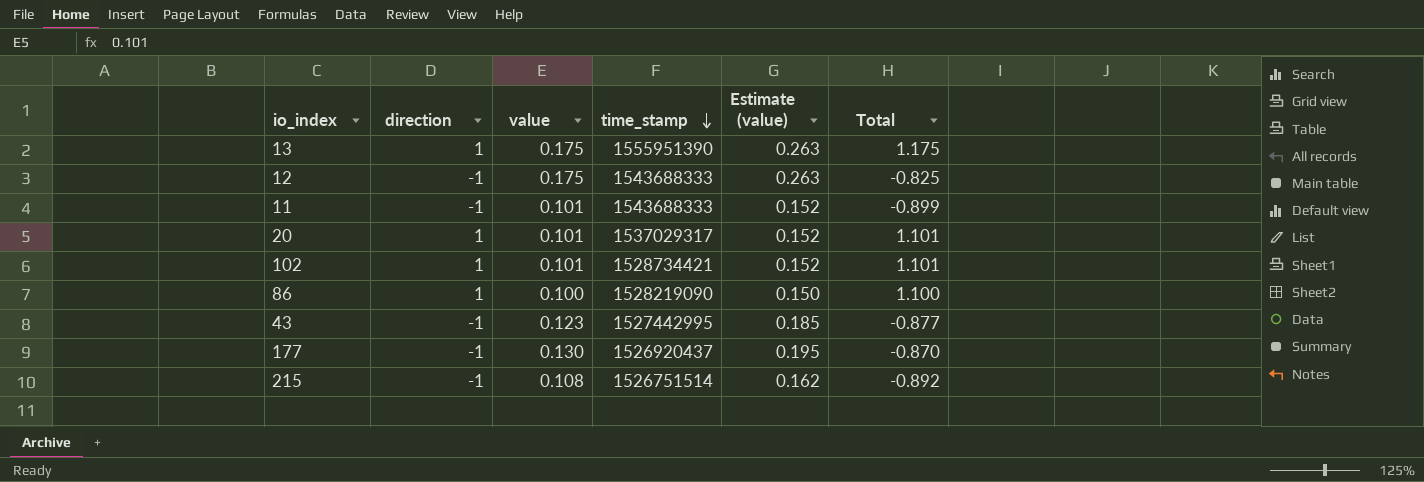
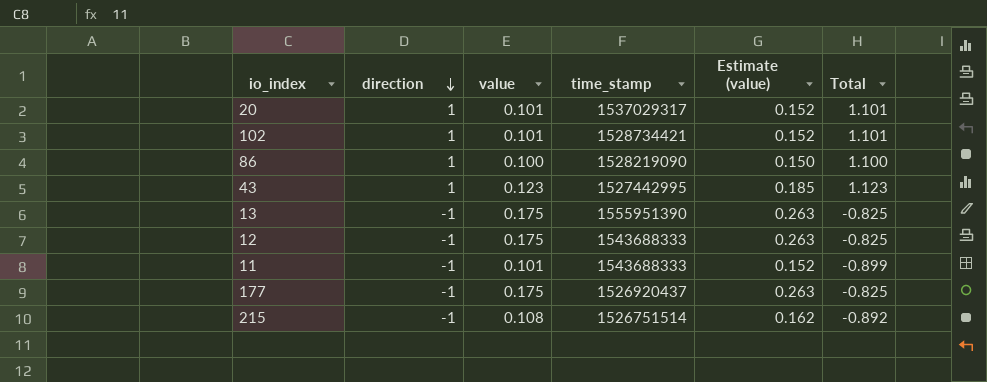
row order: time_stamp descending -> direction descending
43 | direction: -1 -> 1
43 | Total: -0.877 -> 1.123
13 | direction: 1 -> -1
13 | Total: 1.175 -> -0.825
177 | value: 0.130 -> 0.175
177 | Estimate (value): 0.195 -> 0.263
177 | Total: -0.870 -> -0.825

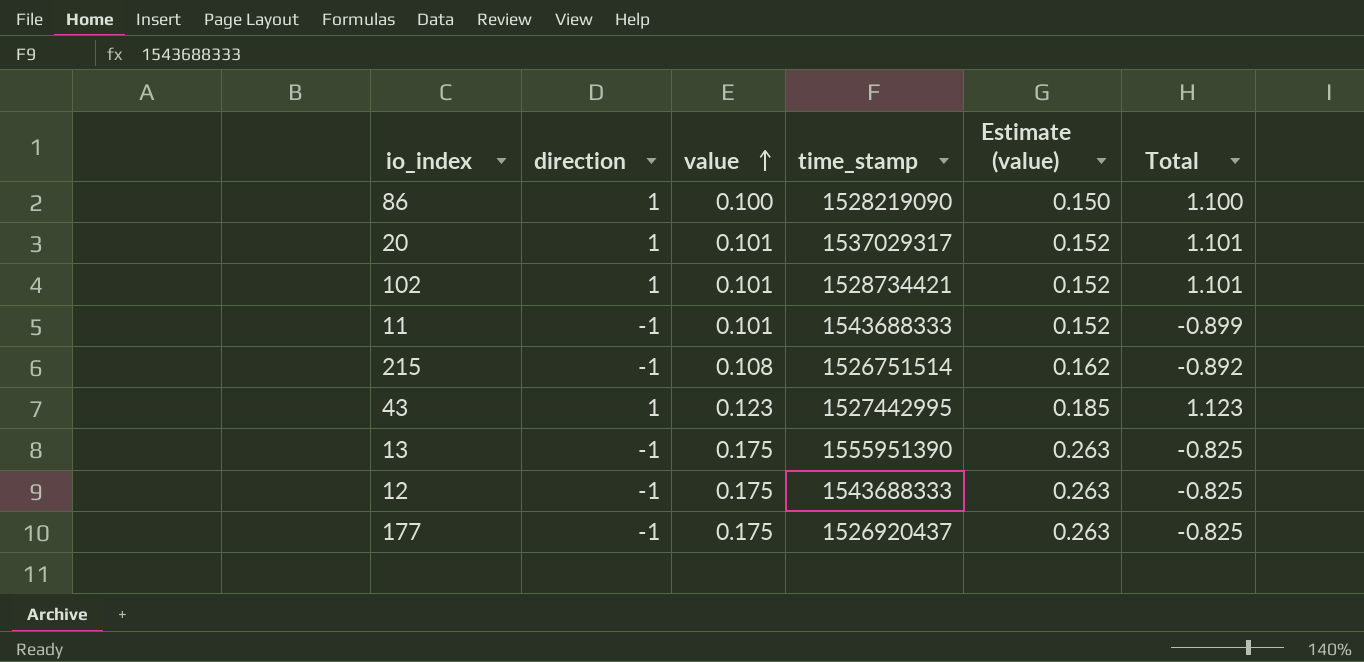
row order: direction descending -> value ascending

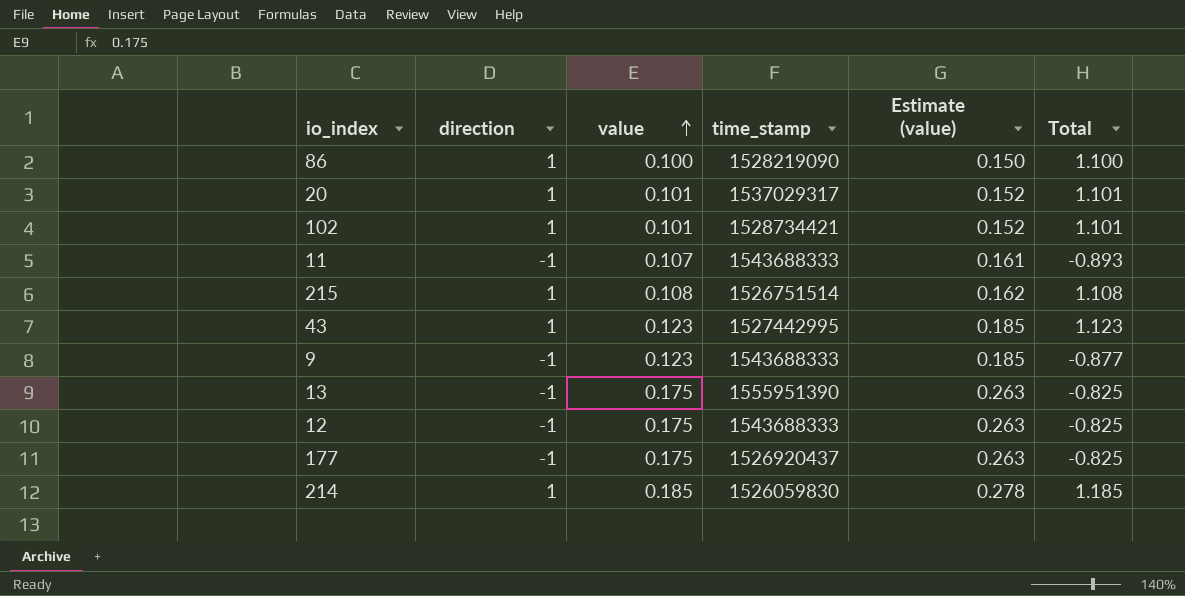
11 | value: 0.101 -> 0.107
11 | Estimate (value): 0.152 -> 0.161
11 | Total: -0.899 -> -0.893
215 | direction: -1 -> 1
215 | Total: -0.892 -> 1.108
row 9: none -> -1 | 0.123 | 1543688333 | 0.185 | -0.877
row 214: none -> 1 | 0.185 | 1526059830 | 0.278 | 1.185

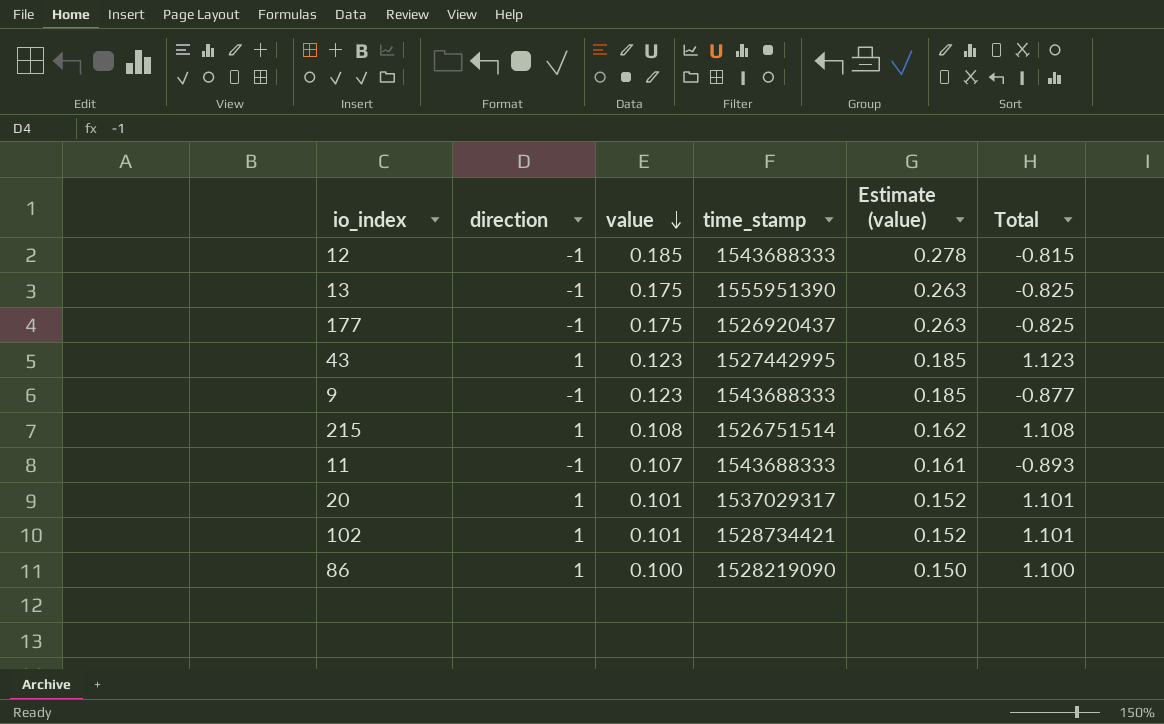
row order: value ascending -> value descending
row 214: 1 | 0.185 | 1526059830 | 0.278 | 1.185 -> none
12 | value: 0.175 -> 0.185
12 | Estimate (value): 0.263 -> 0.278
12 | Total: -0.825 -> -0.815

